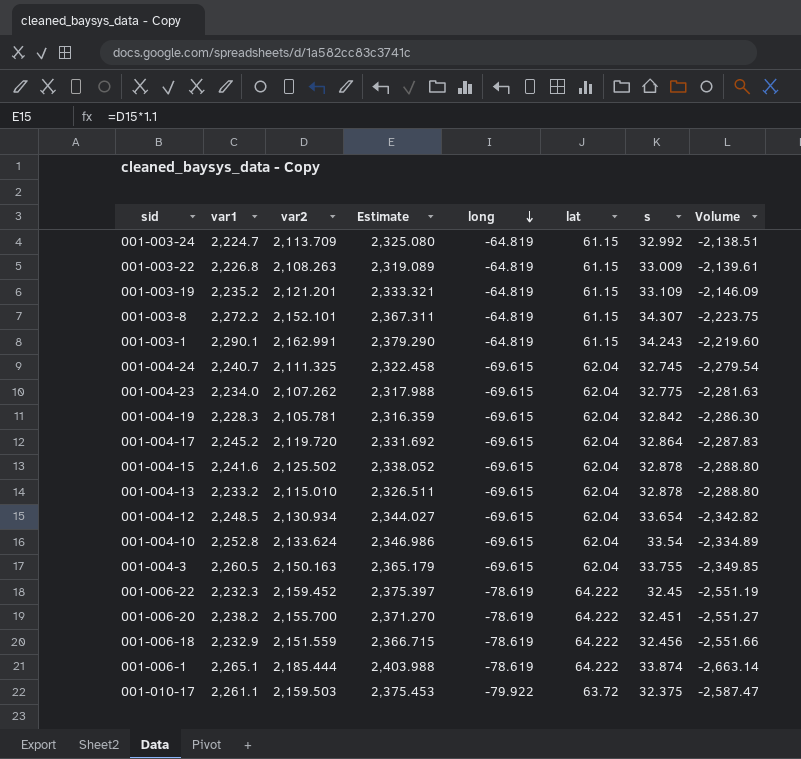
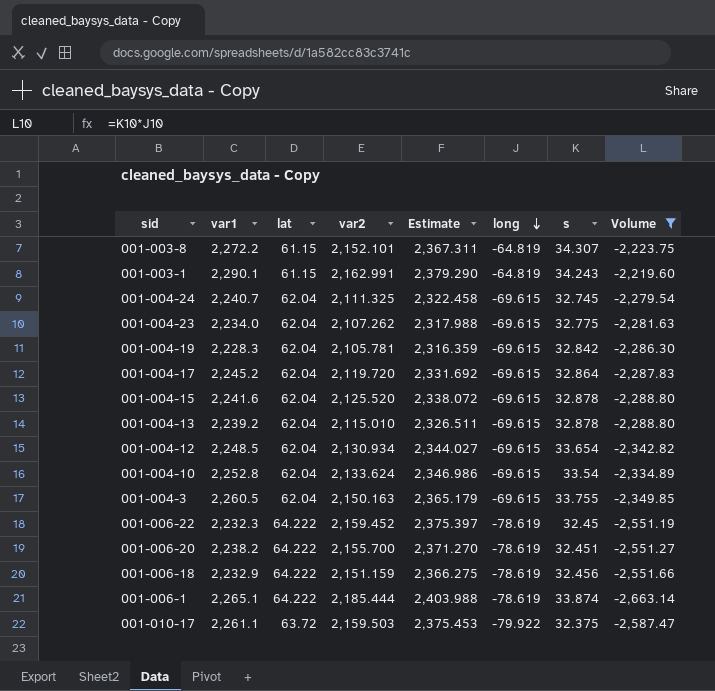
filter: none -> Volume <= -2,219.60
column lat | position: 6 -> 3
001-004-15 | var2: 2,125.502 -> 2,125.520
001-004-15 | Estimate: 2,338.052 -> 2,338.072
001-004-13 | var1: 2,233.2 -> 2,239.2
001-006-18 | var2: 2,151.559 -> 2,151.159
001-006-18 | Estimate: 2,366.715 -> 2,366.275

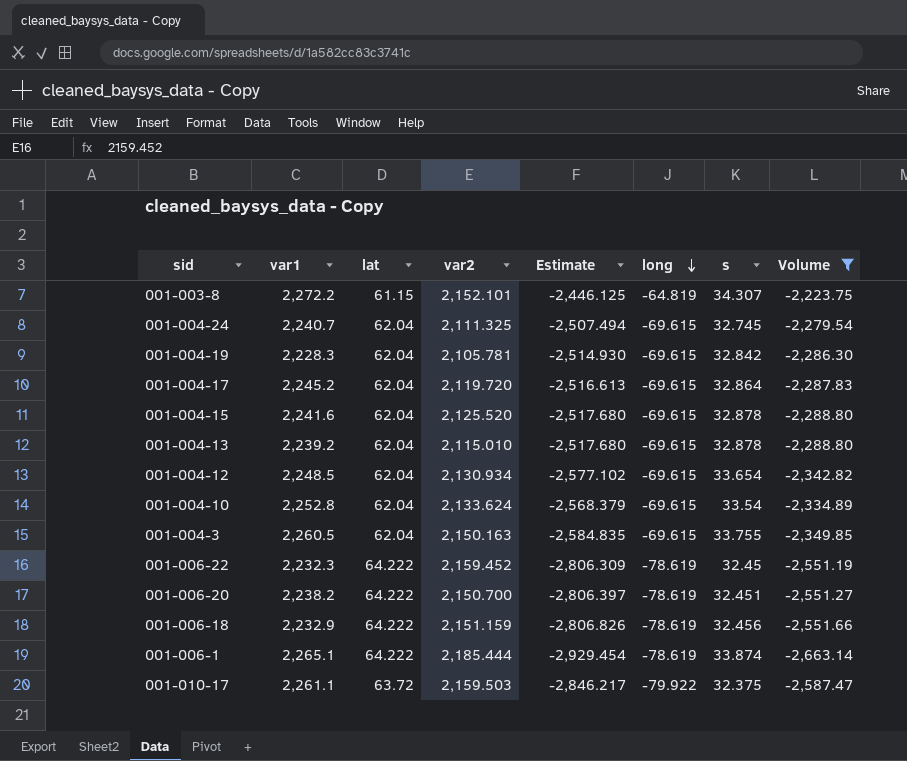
column Estimate | formula: [var2] * 1.1 -> [Volume] * 1.1
row 001-003-1: 2,290.1 | 61.15 | 2,162.991 | 2,379.290 | -64.819 | 34.243 | -2,219.60 -> none
row 001-004-23: 2,234.0 | 62.04 | 2,107.262 | 2,317.988 | -69.615 | 32.775 | -2,281.63 -> none
001-006-20 | var2: 2,155.700 -> 2,150.700

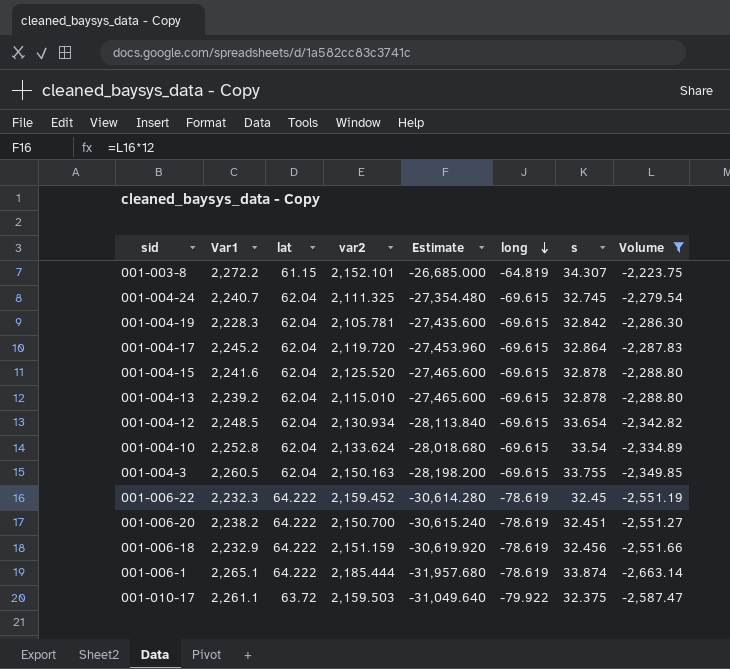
column name: var1 -> Var1
column Estimate | formula: [Volume] * 1.1 -> [Volume] * 12

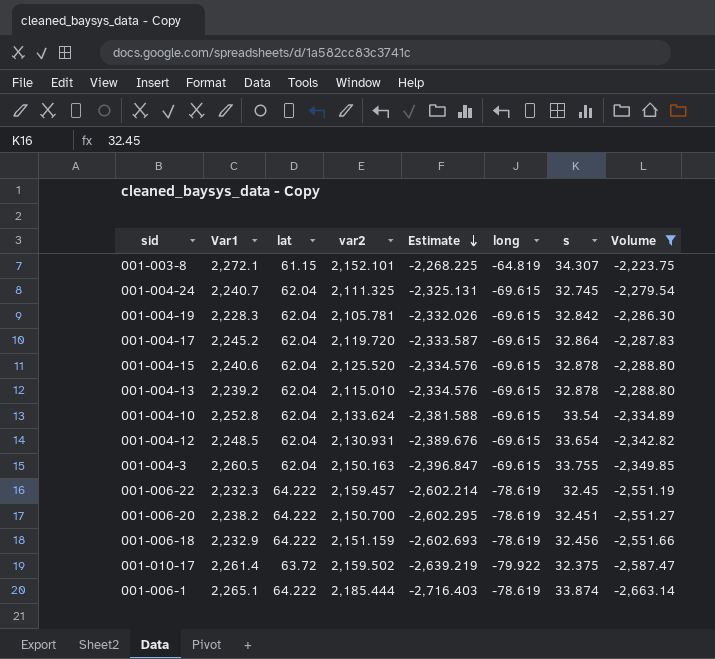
row order: long descending -> Estimate descending
column Estimate | formula: [Volume] * 12 -> [Volume] * 1.02
001-003-8 | Var1: 2,272.2 -> 2,272.1
001-004-15 | Var1: 2,241.6 -> 2,240.6
001-004-12 | var2: 2,130.934 -> 2,130.931
001-006-22 | var2: 2,159.452 -> 2,159.457
001-010-17 | Var1: 2,261.1 -> 2,261.4
001-010-17 | var2: 2,159.503 -> 2,159.502

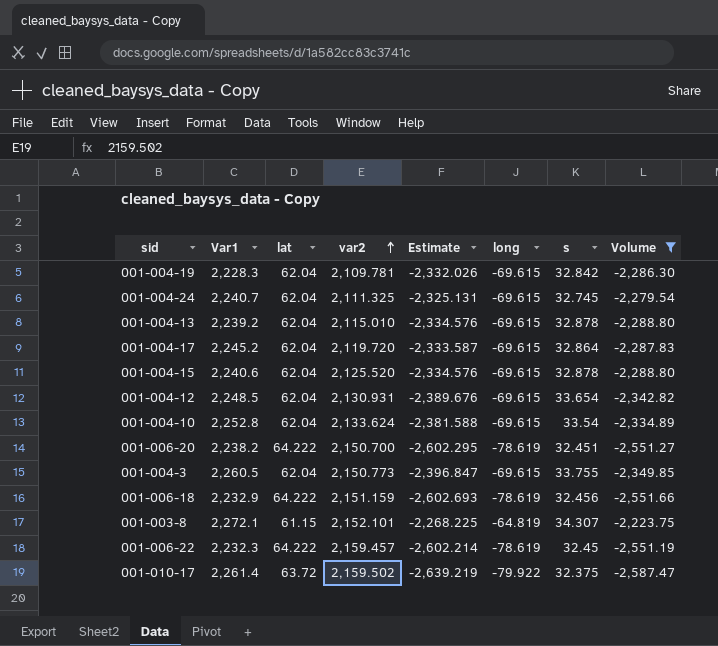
row order: Estimate descending -> var2 ascending
row 001-006-1: 2,265.1 | 64.222 | 2,185.444 | -2,716.403 | -78.619 | 33.874 | -2,663.14 -> none
001-004-19 | var2: 2,105.781 -> 2,109.781
001-004-3 | var2: 2,150.163 -> 2,150.773

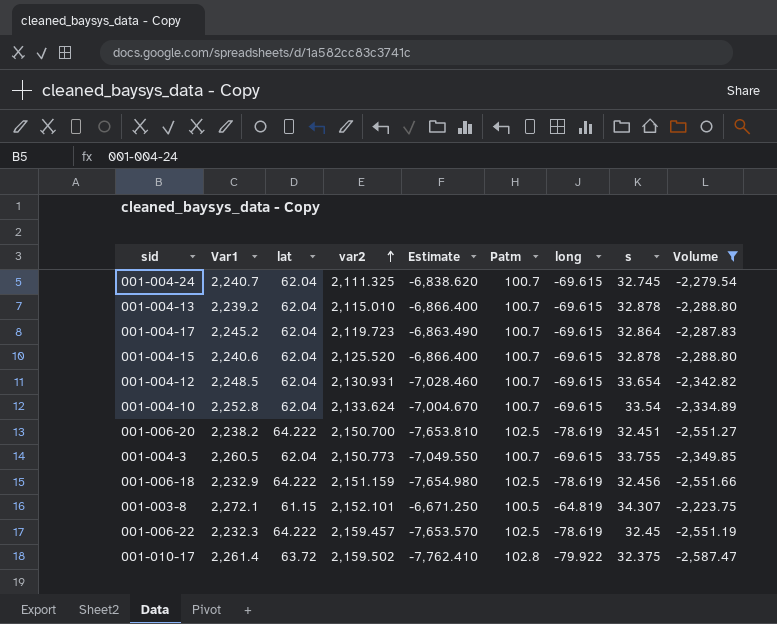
column Estimate | formula: [Volume] * 1.02 -> [Volume] * 3
column Patm | position: none -> 6
row 001-004-19: 2,228.3 | 62.04 | 2,109.781 | -2,332.026 | -69.615 | 32.842 | -2,286.30 -> none
001-004-17 | var2: 2,119.720 -> 2,119.723

